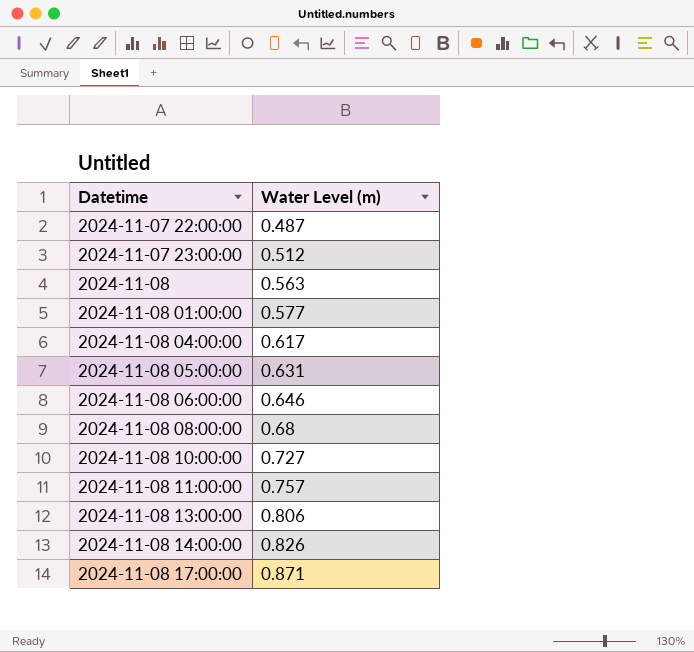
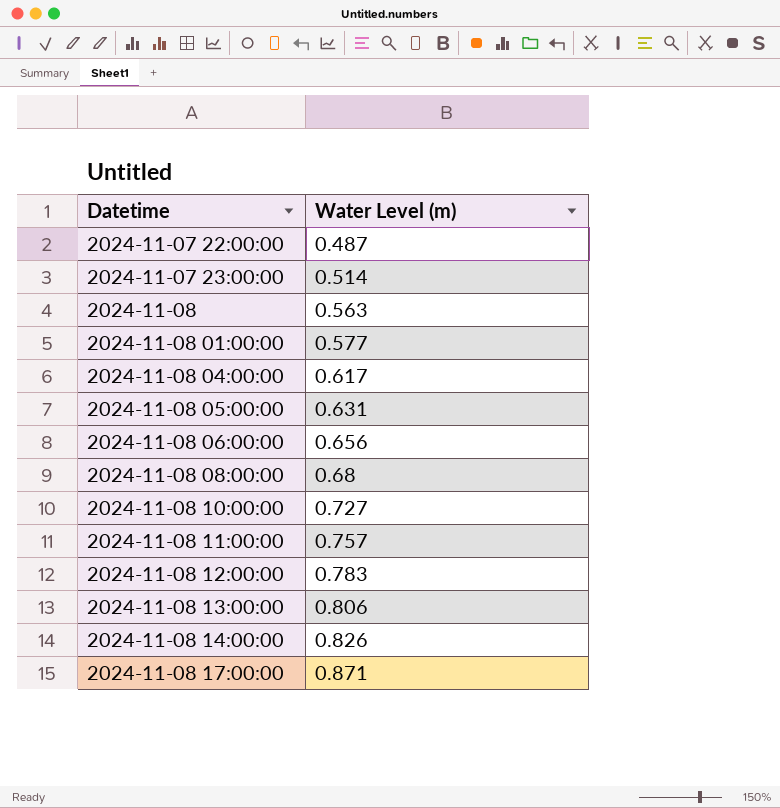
2024-11-07 23:00:00 | Water Level (m): 0.512 -> 0.514
2024-11-08 06:00:00 | Water Level (m): 0.646 -> 0.656
row 2024-11-08 12:00:00: none -> 0.783

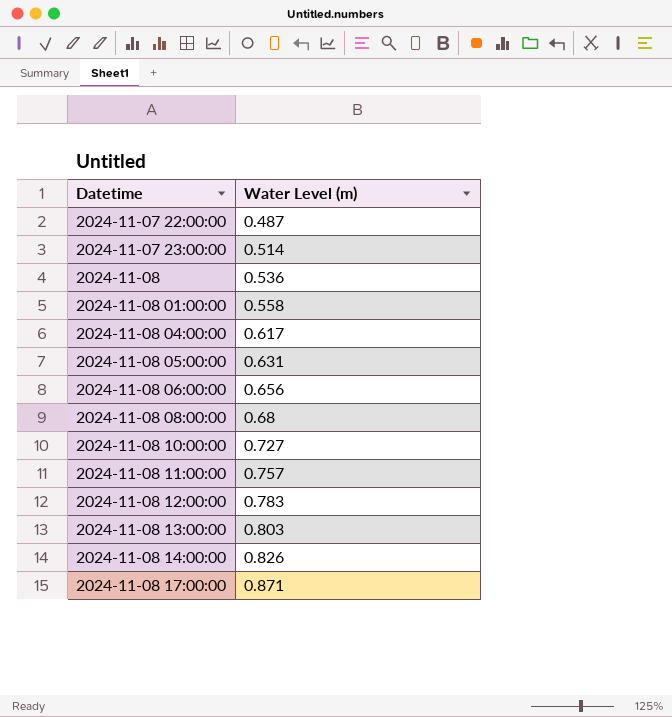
2024-11-08 | Water Level (m): 0.563 -> 0.536
2024-11-08 01:00:00 | Water Level (m): 0.577 -> 0.558
2024-11-08 13:00:00 | Water Level (m): 0.806 -> 0.803

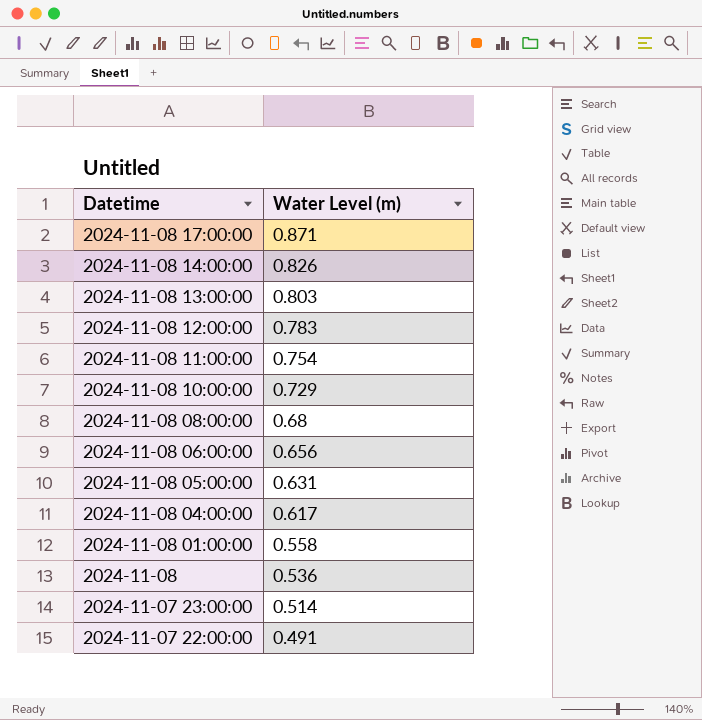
row order: Datetime ascending -> Datetime descending
2024-11-08 11:00:00 | Water Level (m): 0.757 -> 0.754
2024-11-08 10:00:00 | Water Level (m): 0.727 -> 0.729
2024-11-07 22:00:00 | Water Level (m): 0.487 -> 0.491

